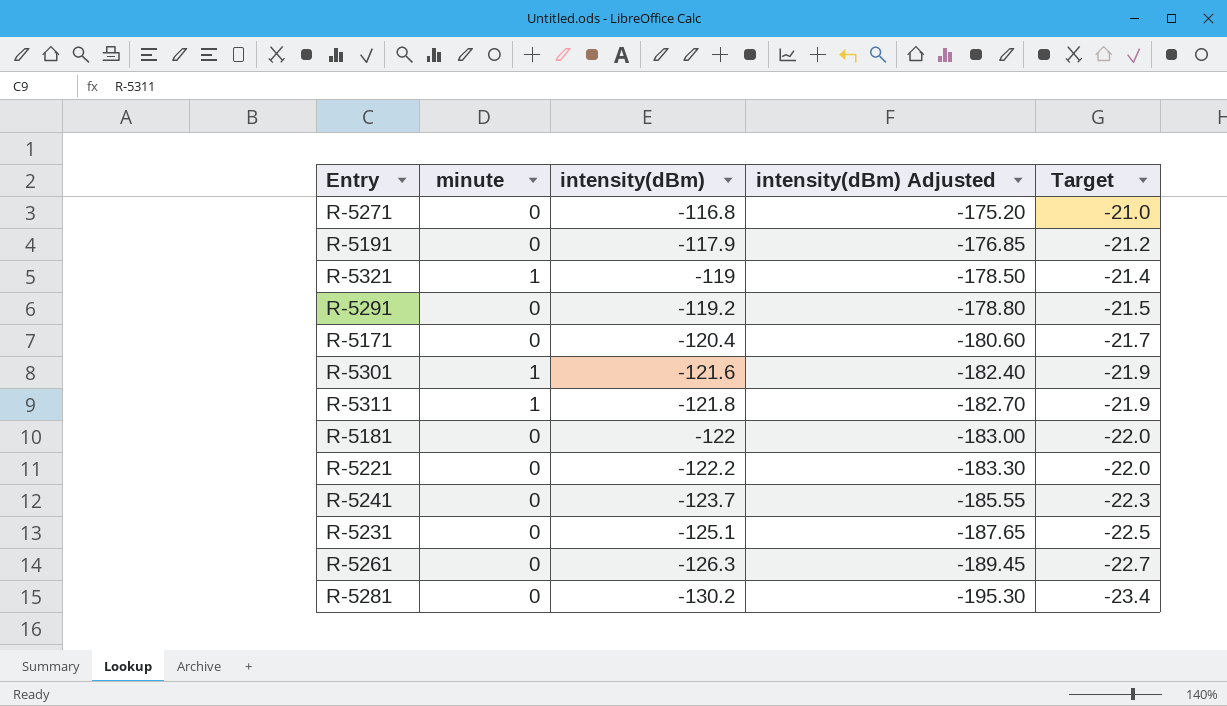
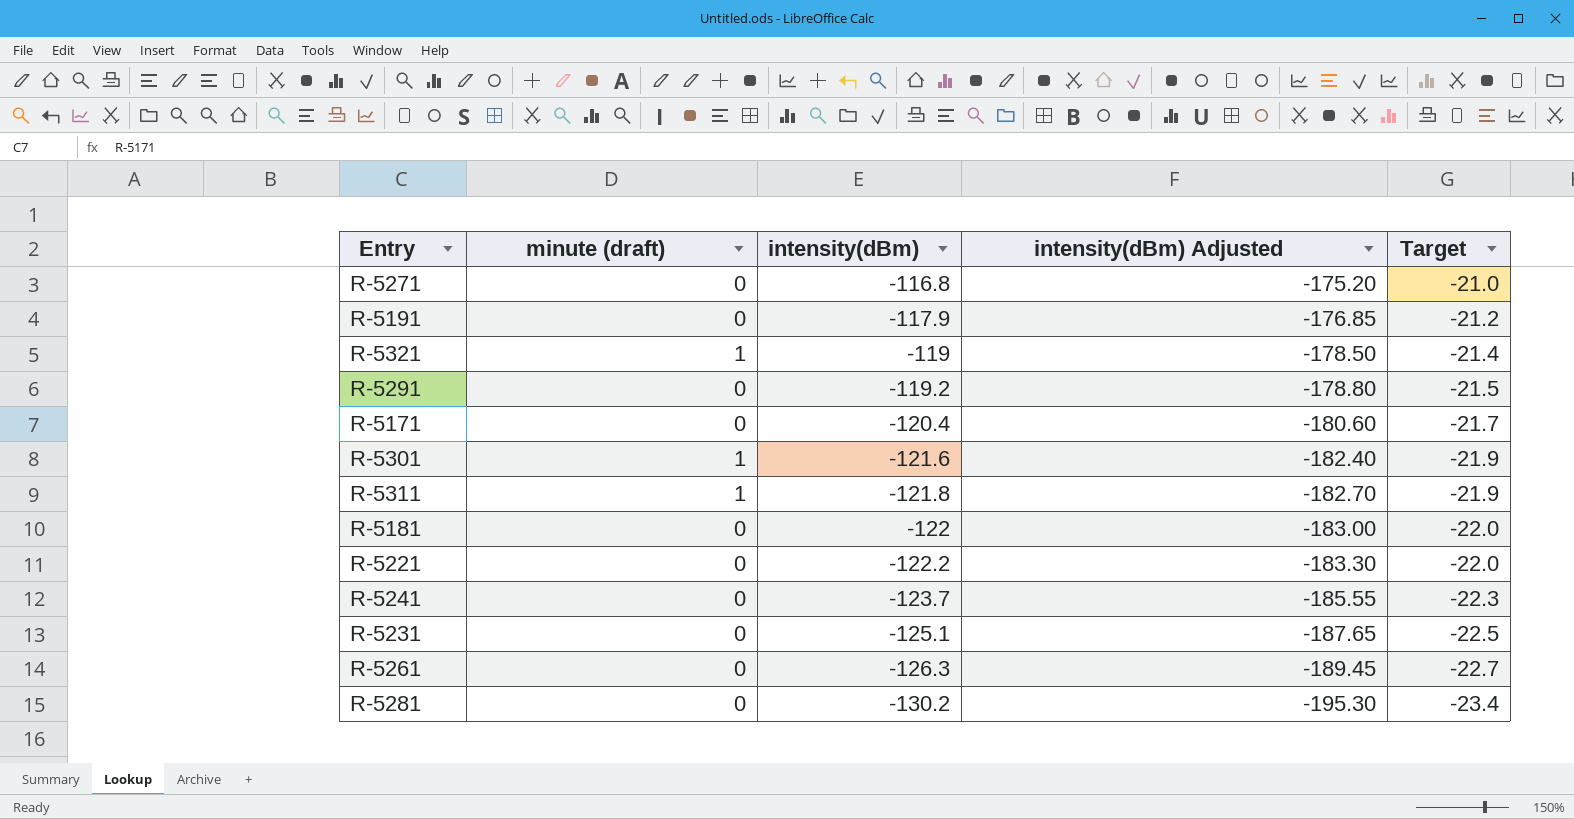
column name: minute -> minute (draft)

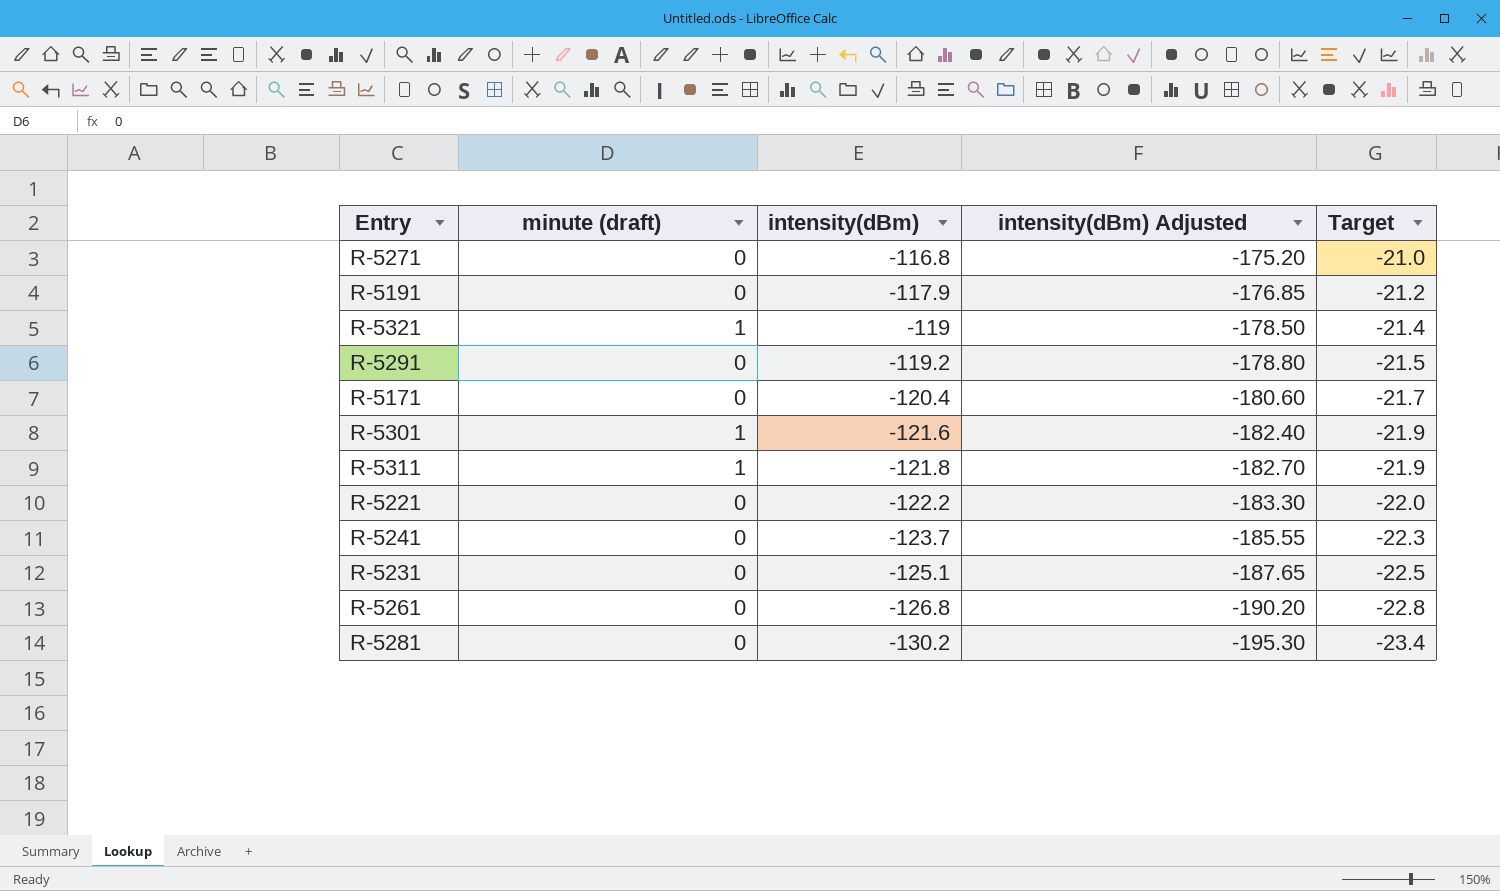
row R-5181: 0 | -122 | -183.00 | -22.0 -> none
R-5261 | intensity(dBm): -126.3 -> -126.8
R-5261 | intensity(dBm) Adjusted: -189.45 -> -190.20
R-5261 | Target: -22.7 -> -22.8

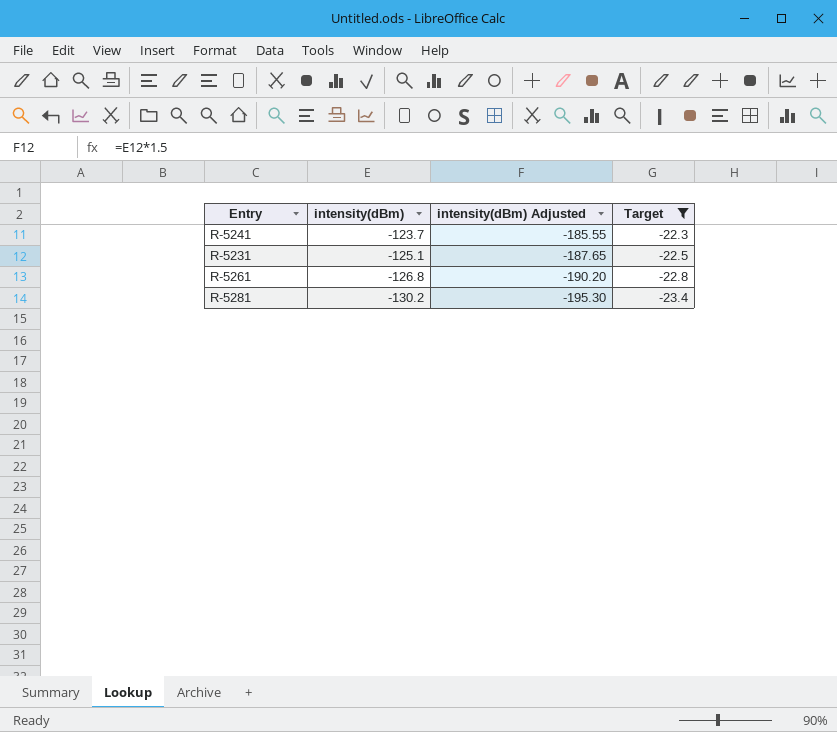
filter: none -> Target <= -22.3
column minute (draft) | position: 2 -> none

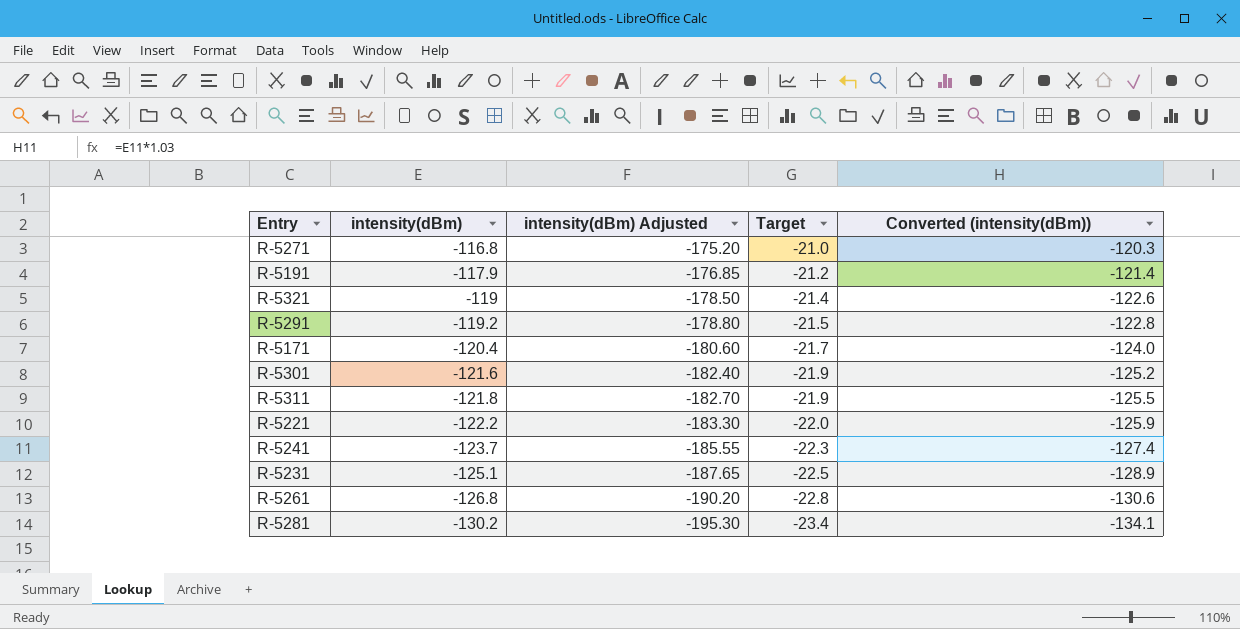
filter: Target <= -22.3 -> none
column Converted (intensity(dBm)) | formula: none -> [intensity(dBm)] * 1.03

